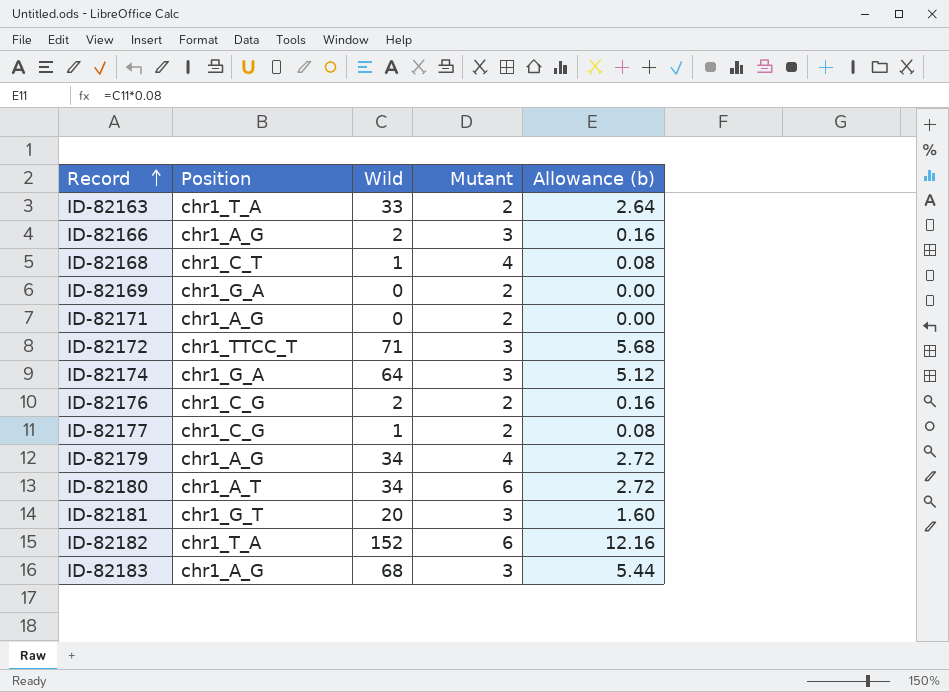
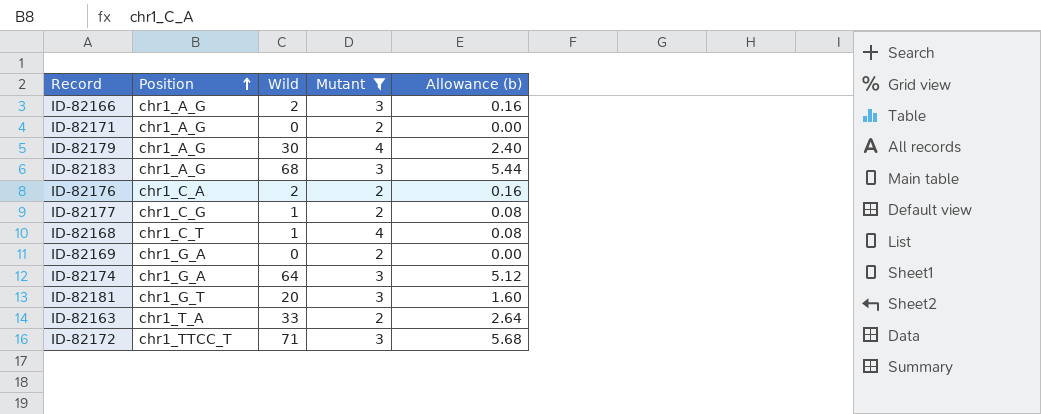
filter: none -> Mutant != 6
row order: Record ascending -> Position ascending
ID-82179 | Wild: 34 -> 30
ID-82179 | Allowance (b): 2.72 -> 2.40
ID-82176 | Position: chr1_C_G -> chr1_C_A

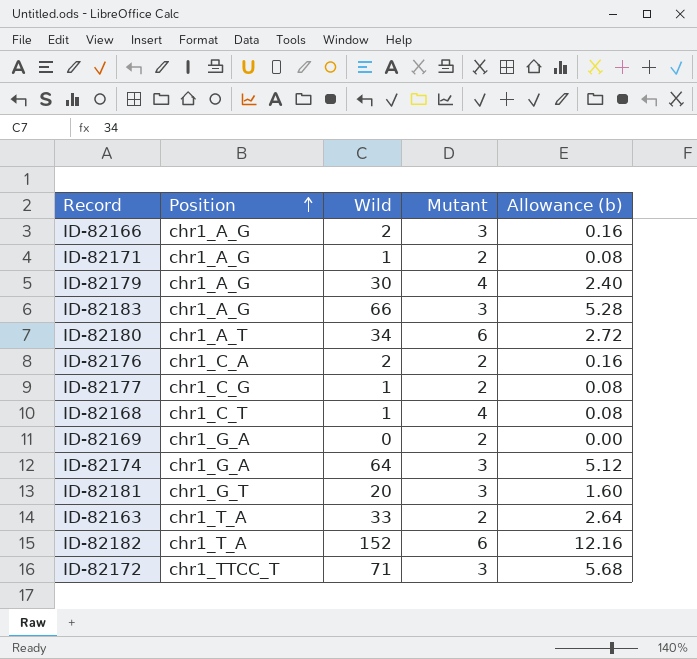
filter: Mutant != 6 -> none
ID-82171 | Wild: 0 -> 1
ID-82171 | Allowance (b): 0.00 -> 0.08
ID-82183 | Wild: 68 -> 66
ID-82183 | Allowance (b): 5.44 -> 5.28

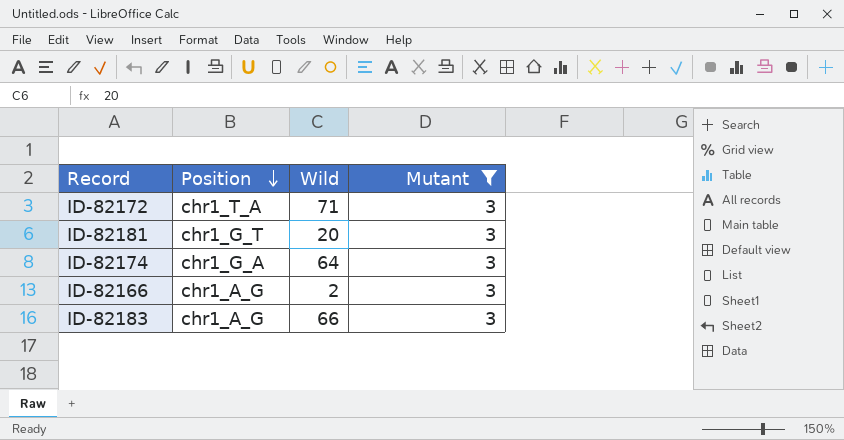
filter: none -> Mutant = 3
row order: Position ascending -> Position descending
column Allowance (b) | formula: [Wild] * 0.08 -> none
ID-82172 | Position: chr1_TTCC_T -> chr1_T_A

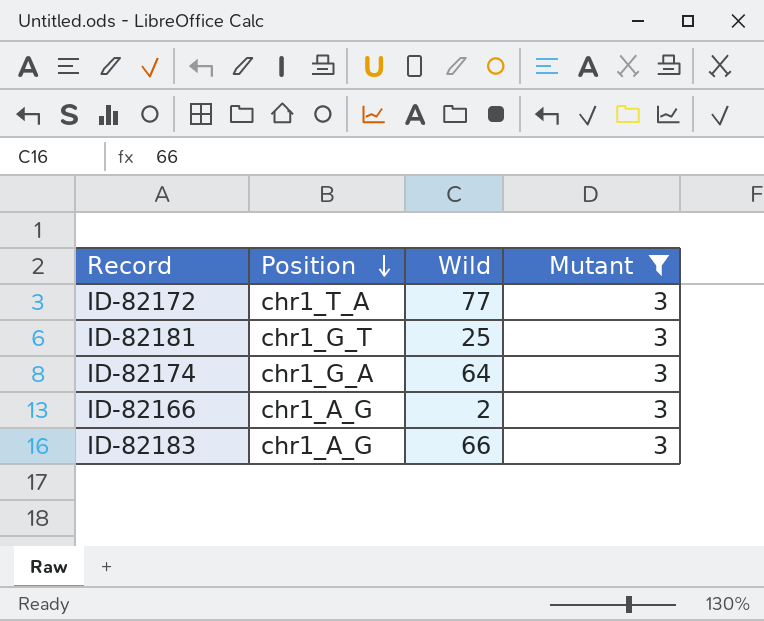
ID-82172 | Wild: 71 -> 77
ID-82181 | Wild: 20 -> 25

